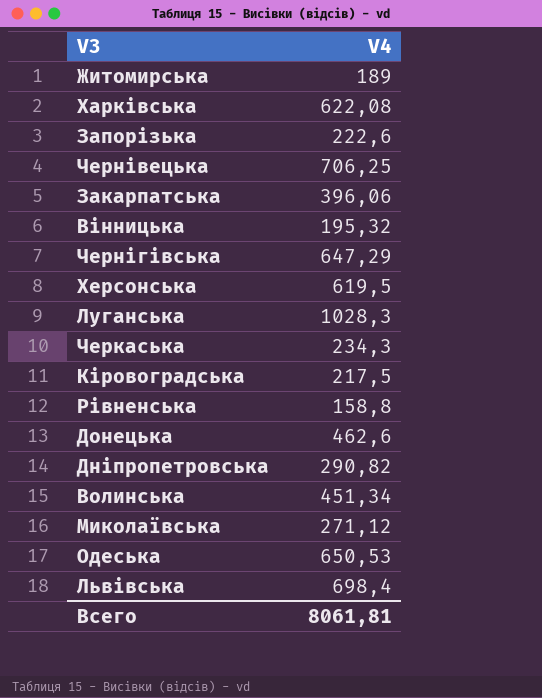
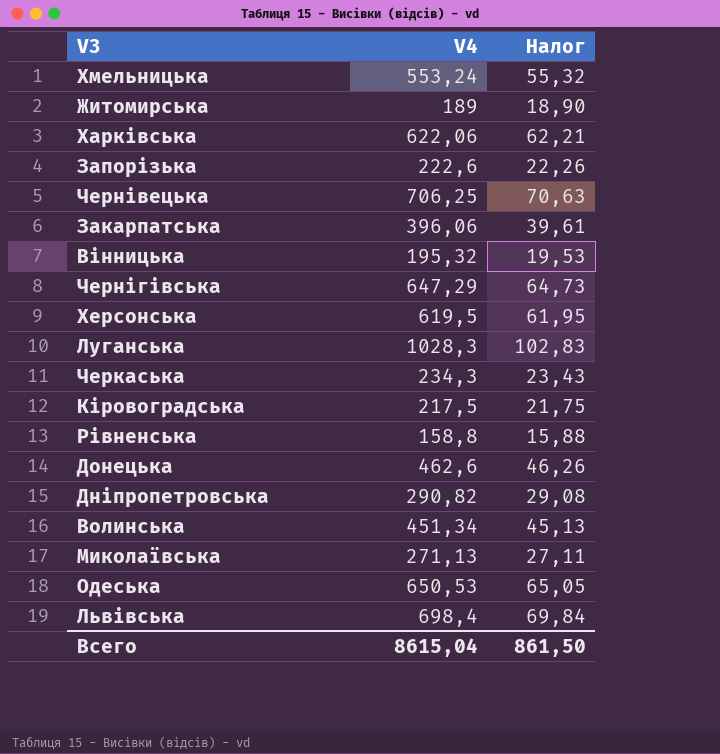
column Налог | formula: none -> [V4] * 0,1
row Хмельницька: none -> 553,24 | 55,32
Харківська | V4: 622,08 -> 622,06
Миколаївська | V4: 271,12 -> 271,13
Всего | V4: 8061,81 -> 8615,04

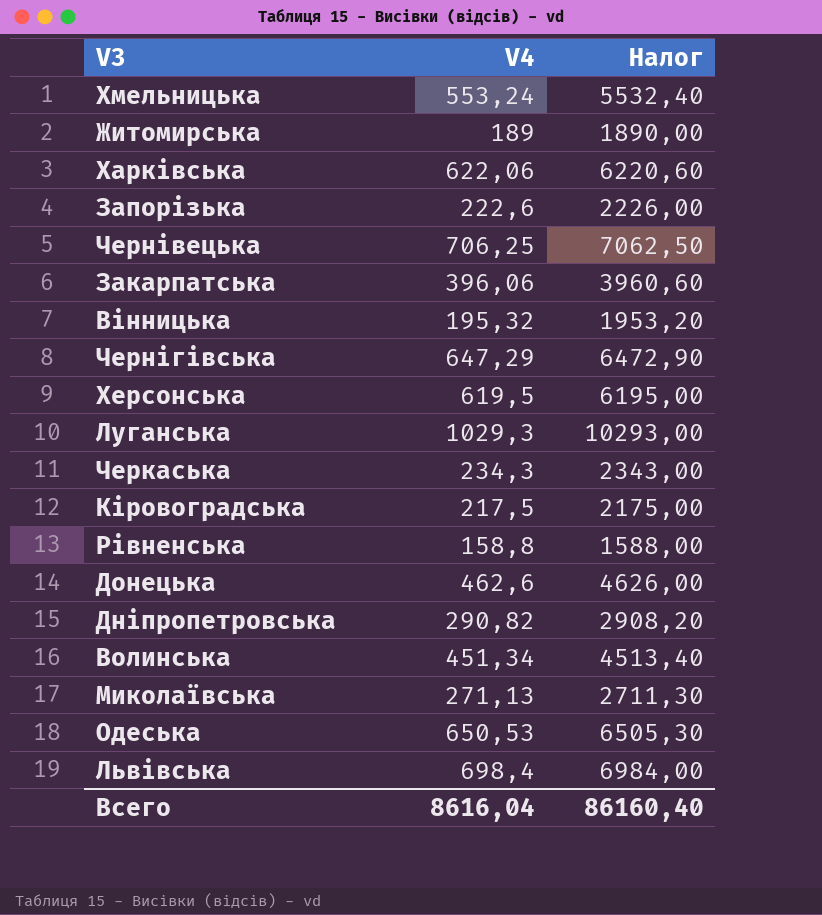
column Налог | formula: [V4] * 0,1 -> [V4] * 10
Луганська | V4: 1028,3 -> 1029,3
Всего | V4: 8615,04 -> 8616,04
Всего | Налог: 861,50 -> 86160,40

